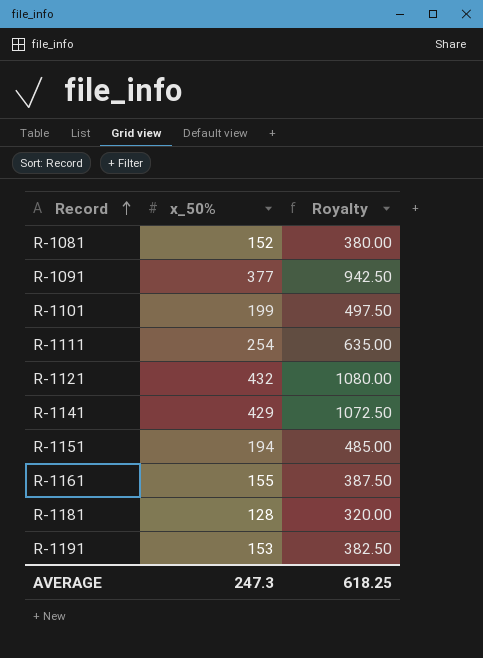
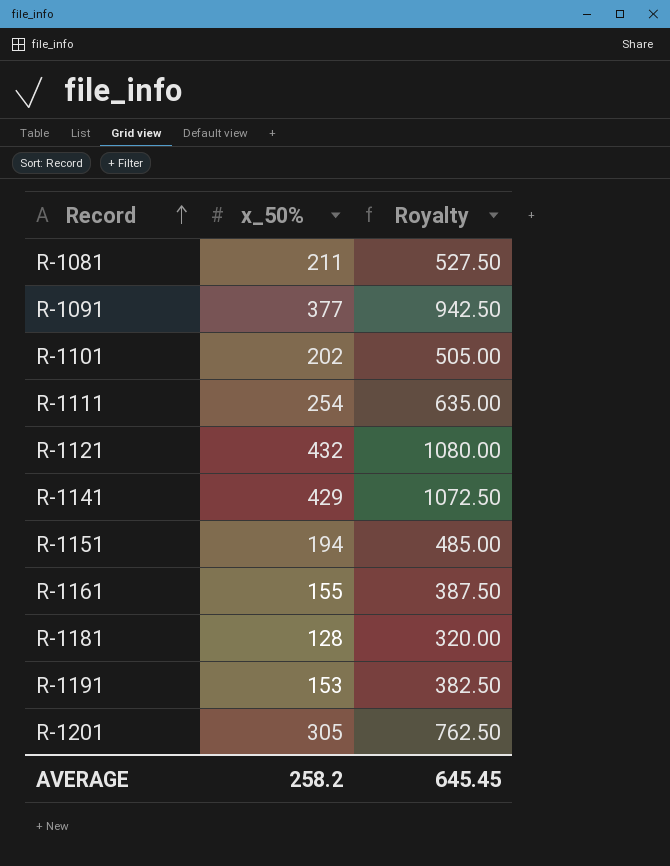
R-1081 | x_50%: 152 -> 211
R-1081 | Royalty: 380.00 -> 527.50
R-1101 | x_50%: 199 -> 202
R-1101 | Royalty: 497.50 -> 505.00
row R-1201: none -> 305 | 762.50
AVERAGE | x_50%: 247.3 -> 258.2
AVERAGE | Royalty: 618.25 -> 645.45

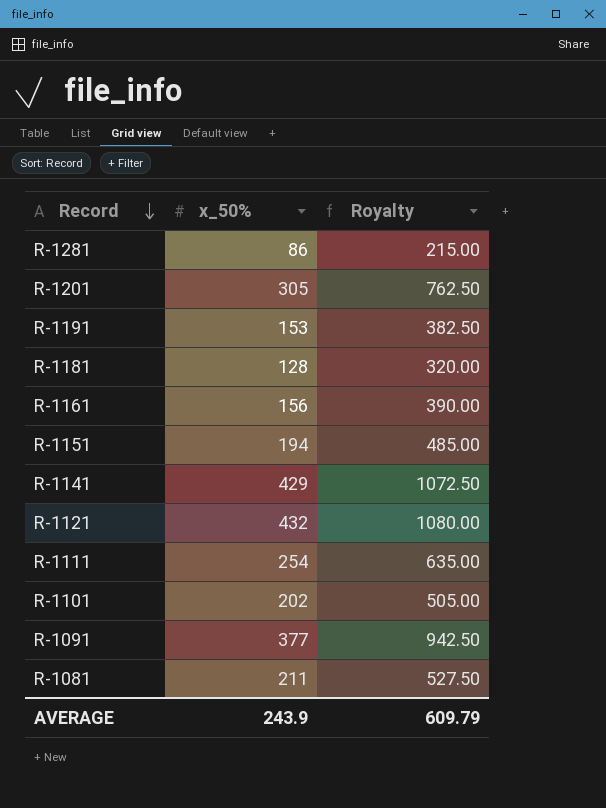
row order: Record ascending -> Record descending
row R-1281: none -> 86 | 215.00
R-1161 | x_50%: 155 -> 156
R-1161 | Royalty: 387.50 -> 390.00
AVERAGE | x_50%: 258.2 -> 243.9
AVERAGE | Royalty: 645.45 -> 609.79

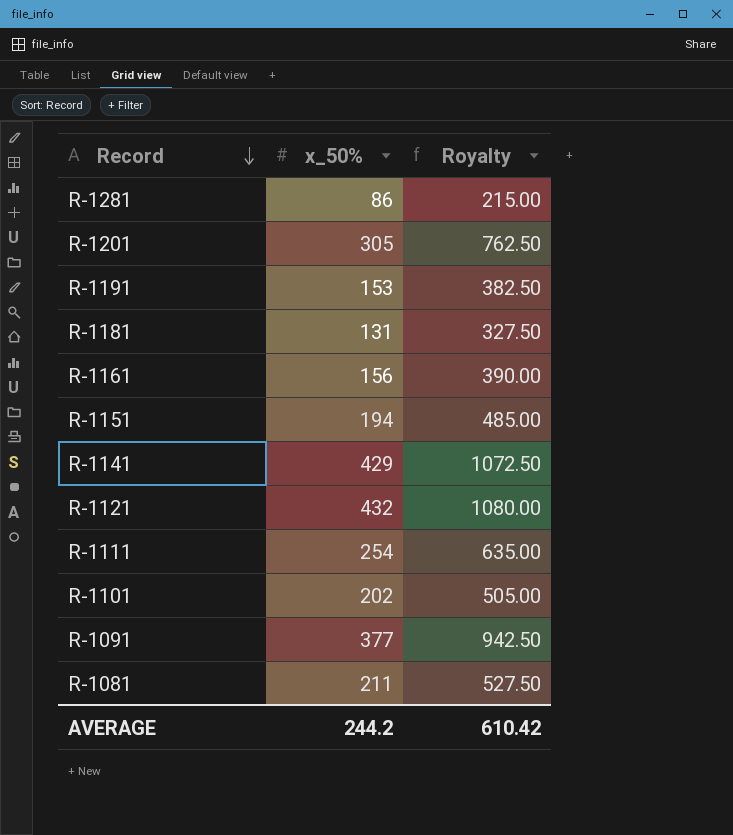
R-1181 | x_50%: 128 -> 131
R-1181 | Royalty: 320.00 -> 327.50
AVERAGE | x_50%: 243.9 -> 244.2
AVERAGE | Royalty: 609.79 -> 610.42

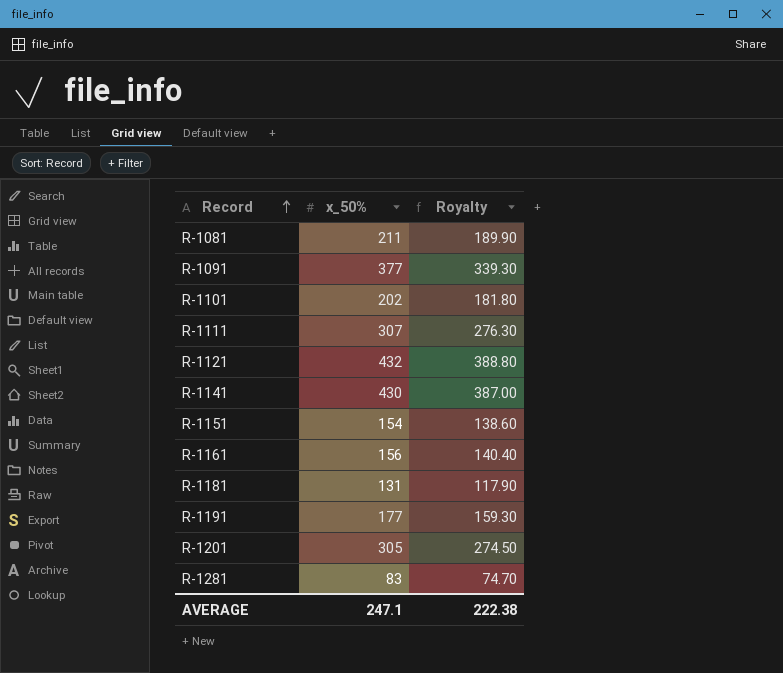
row order: Record descending -> Record ascending
column Royalty | formula: [x_50%] * 2.5 -> [x_50%] * 0.9
R-1111 | x_50%: 254 -> 307
R-1141 | x_50%: 429 -> 430
R-1151 | x_50%: 194 -> 154
R-1191 | x_50%: 153 -> 177
R-1281 | x_50%: 86 -> 83
AVERAGE | x_50%: 244.2 -> 247.1
AVERAGE | Royalty: 610.42 -> 222.38

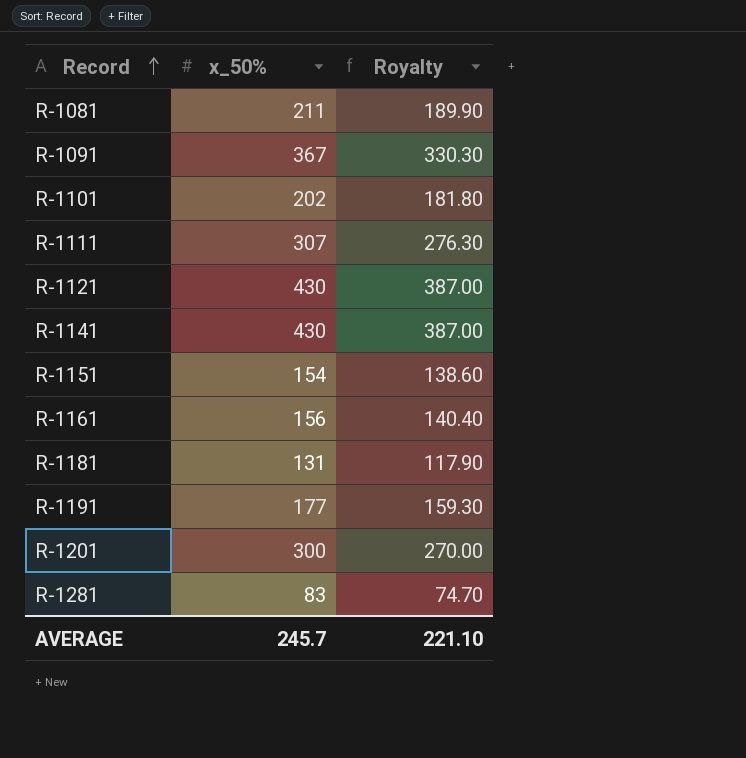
R-1091 | x_50%: 377 -> 367
R-1091 | Royalty: 339.30 -> 330.30
R-1121 | x_50%: 432 -> 430
R-1121 | Royalty: 388.80 -> 387.00
R-1201 | x_50%: 305 -> 300
R-1201 | Royalty: 274.50 -> 270.00
AVERAGE | x_50%: 247.1 -> 245.7
AVERAGE | Royalty: 222.38 -> 221.10

